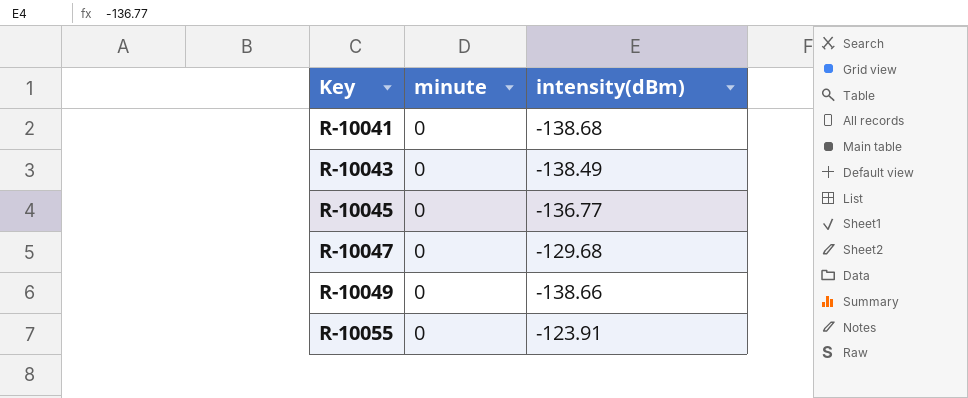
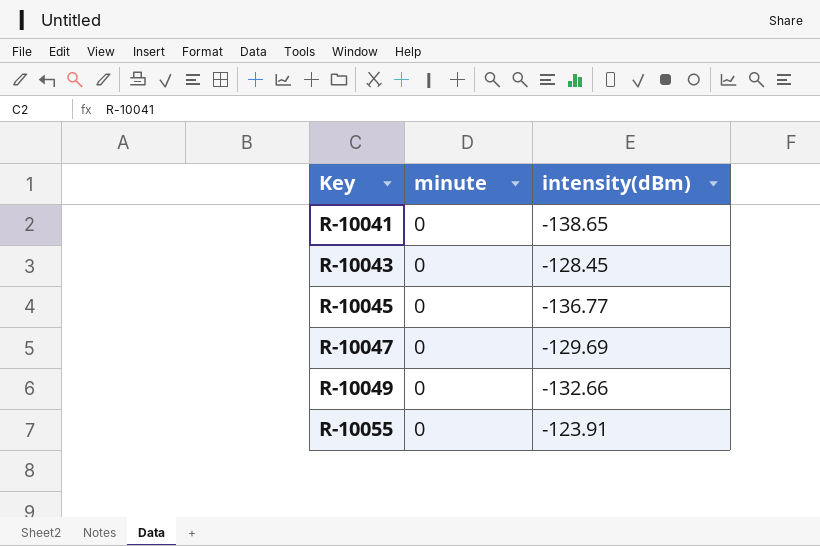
R-10041 | intensity(dBm): -138.68 -> -138.65
R-10043 | intensity(dBm): -138.49 -> -128.45
R-10047 | intensity(dBm): -129.68 -> -129.69
R-10049 | intensity(dBm): -138.66 -> -132.66

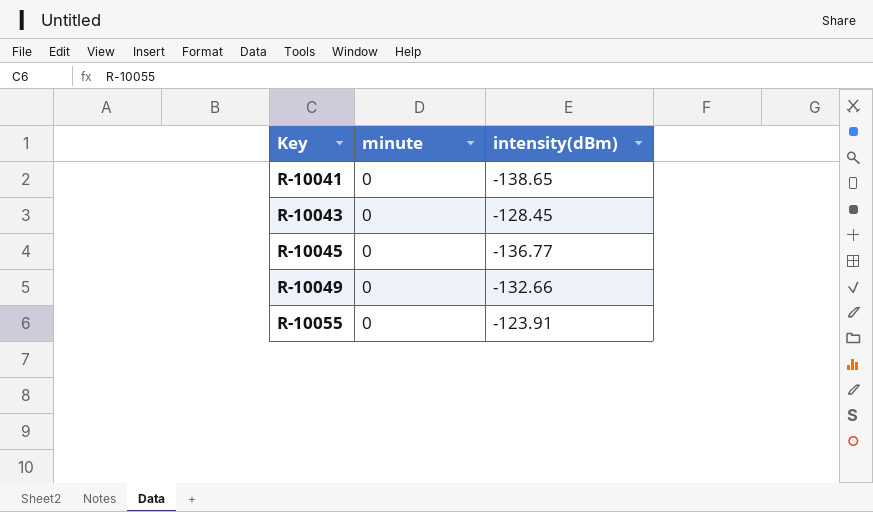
row R-10047: 0 | -129.69 -> none

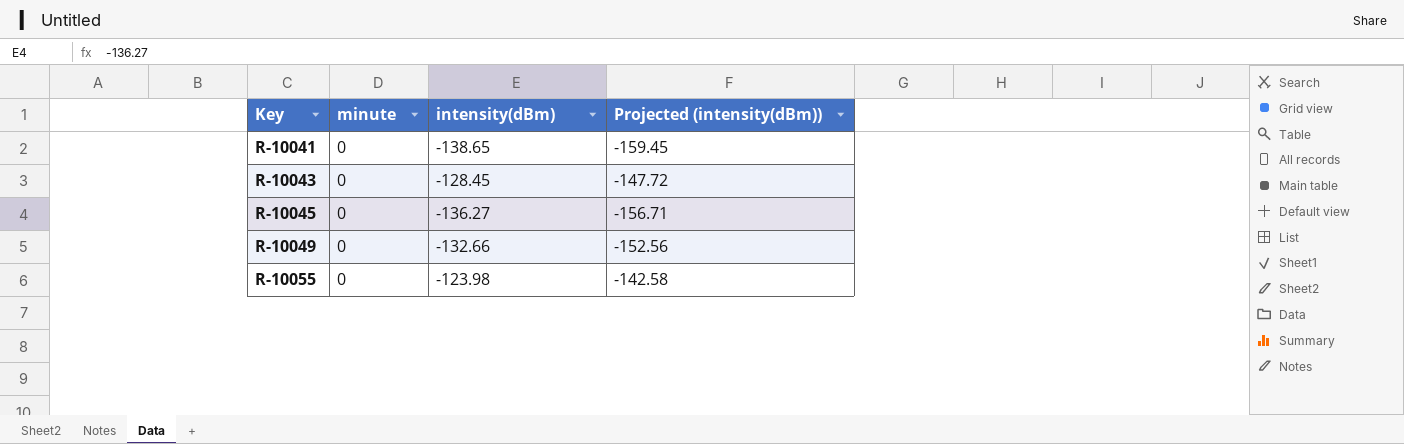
column Projected (intensity(dBm)) | formula: none -> [intensity(dBm)] * 1.15
R-10045 | intensity(dBm): -136.77 -> -136.27
R-10055 | intensity(dBm): -123.91 -> -123.98

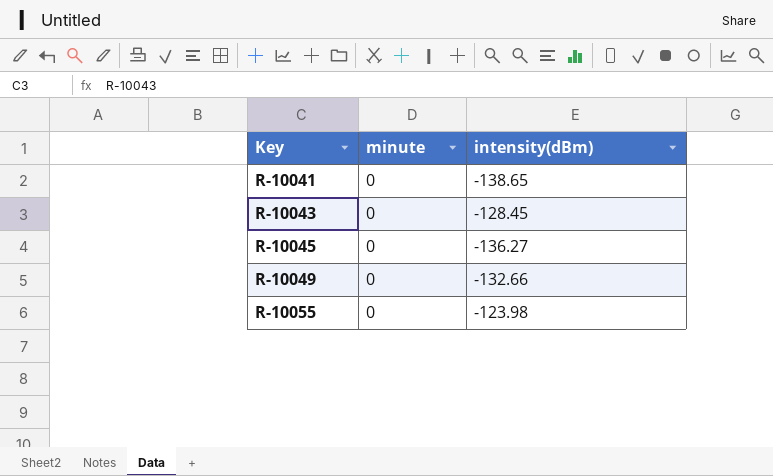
column Projected (intensity(dBm)) | formula: [intensity(dBm)] * 1.15 -> none

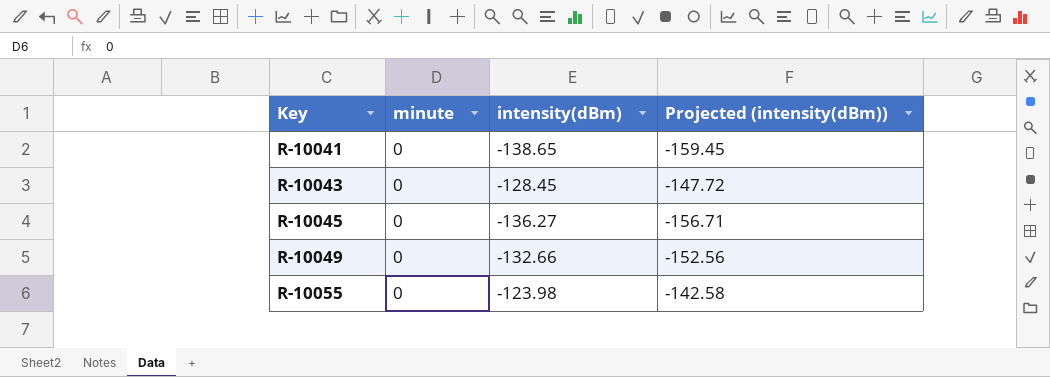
column Projected (intensity(dBm)) | formula: none -> [intensity(dBm)] * 1.15

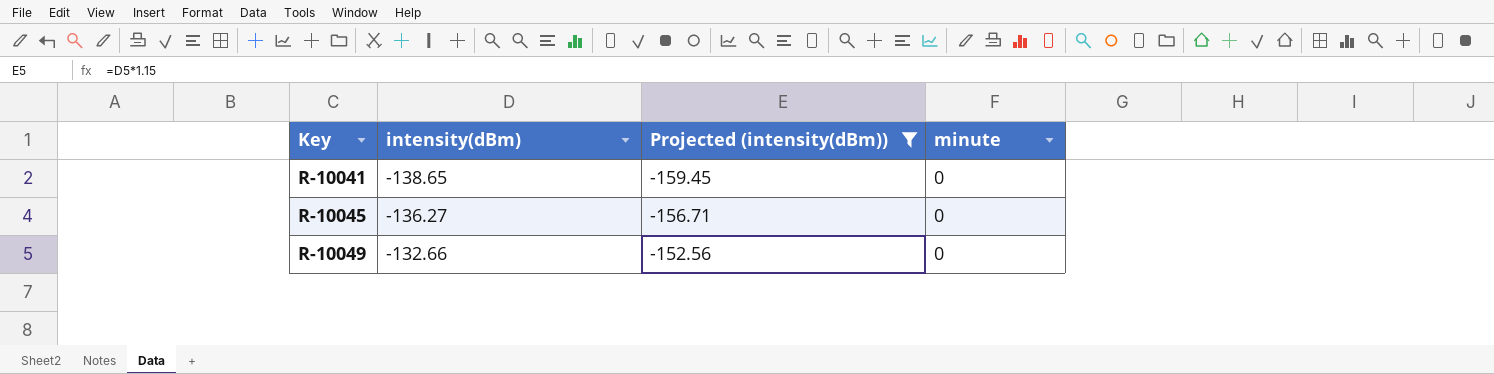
filter: none -> Projected (intensity(dBm)) <= -152.56
column minute | position: 2 -> 4

